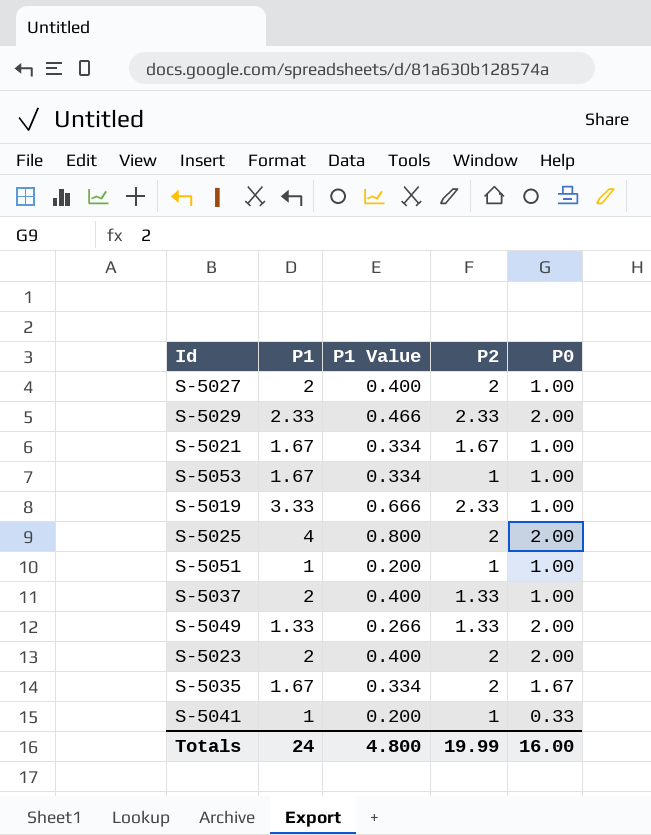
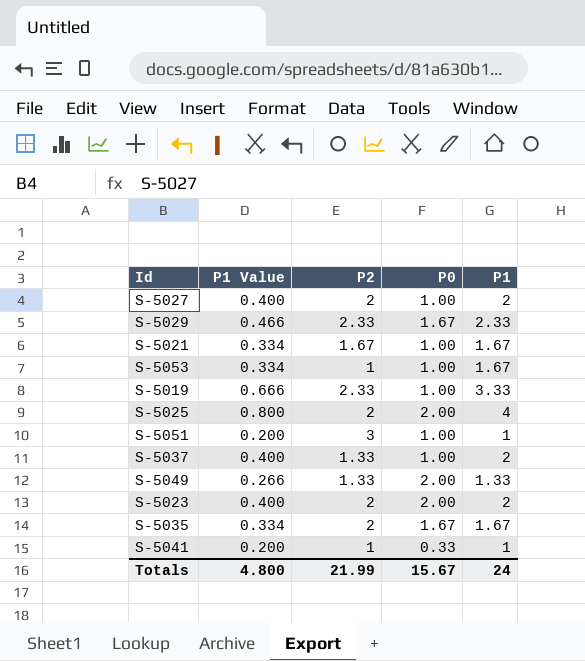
column P1 | position: 2 -> 5
S-5029 | P0: 2.00 -> 1.67
S-5051 | P2: 1 -> 3
Totals | P2: 19.99 -> 21.99
Totals | P0: 16.00 -> 15.67

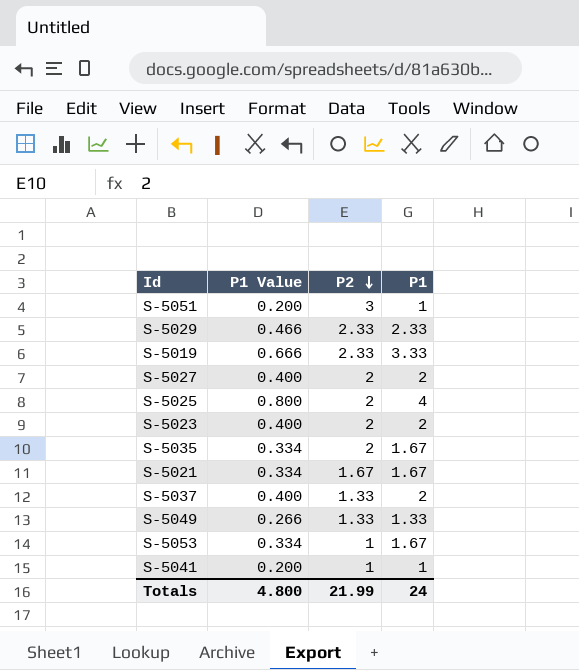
row order: none -> P2 descending
column P0 | position: 4 -> none

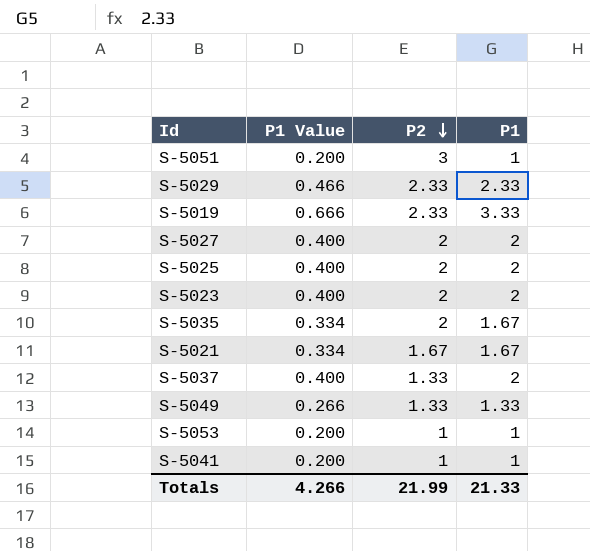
S-5025 | P1 Value: 0.800 -> 0.400
S-5025 | P1: 4 -> 2
S-5053 | P1 Value: 0.334 -> 0.200
S-5053 | P1: 1.67 -> 1
Totals | P1 Value: 4.800 -> 4.266
Totals | P1: 24 -> 21.33

